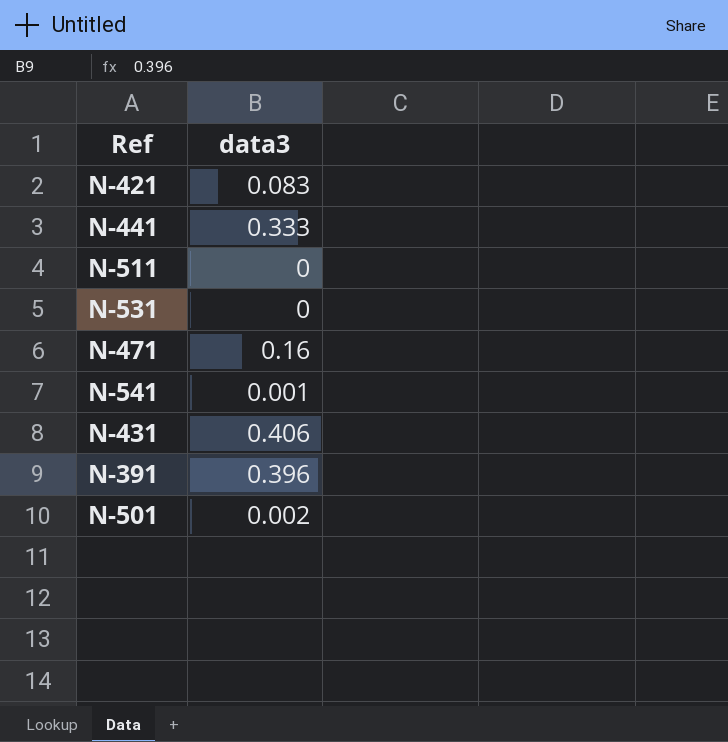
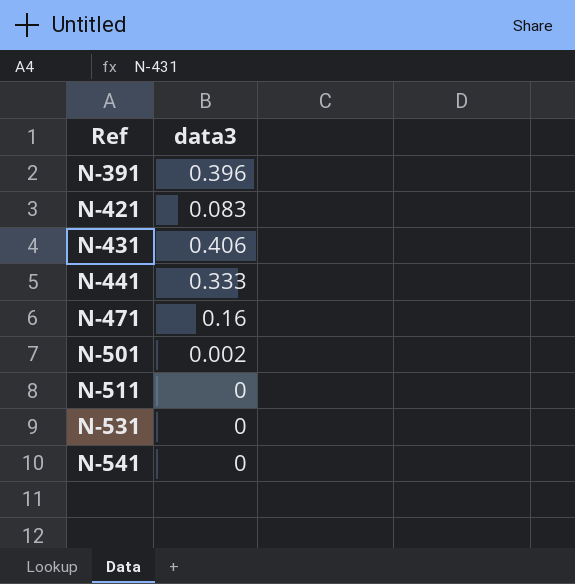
row order: none -> Ref ascending
N-541 | data3: 0.001 -> 0

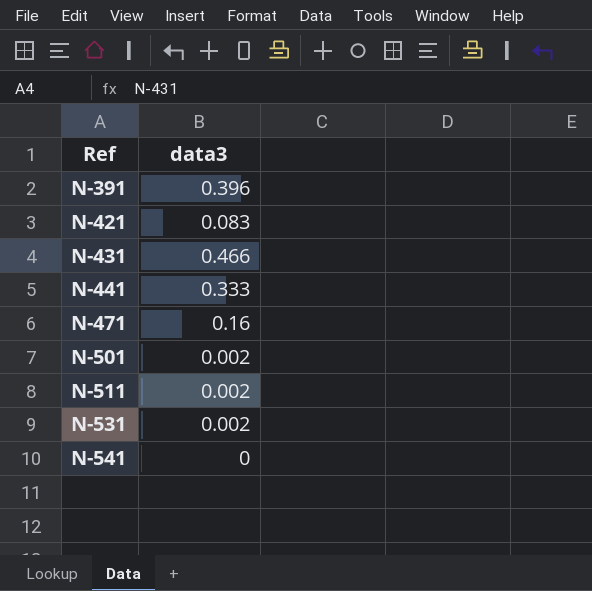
N-431 | data3: 0.406 -> 0.466
N-511 | data3: 0 -> 0.002
N-531 | data3: 0 -> 0.002

